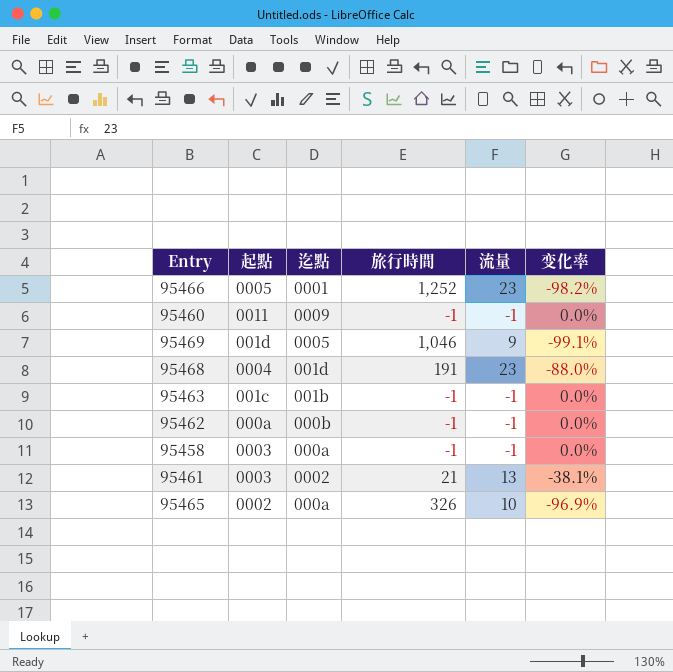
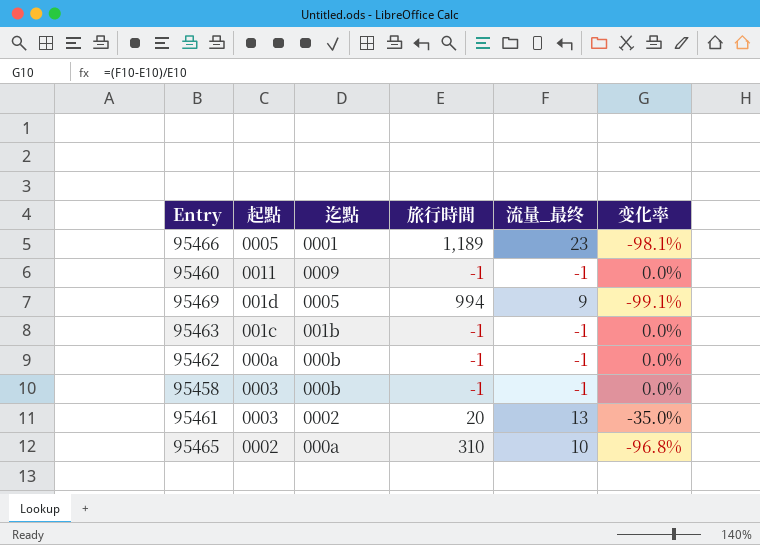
column name: 流量 -> 流量_最终
row 95468: 0004 | 001d | 191 | 23 | -88.0% -> none
95466 | 旅行時間: 1,252 -> 1,189
95466 | 变化率: -98.2% -> -98.1%
95469 | 旅行時間: 1,046 -> 994
95458 | 迄點: 000a -> 000b
95461 | 旅行時間: 21 -> 20
95461 | 变化率: -38.1% -> -35.0%
95465 | 旅行時間: 326 -> 310
95465 | 变化率: -96.9% -> -96.8%

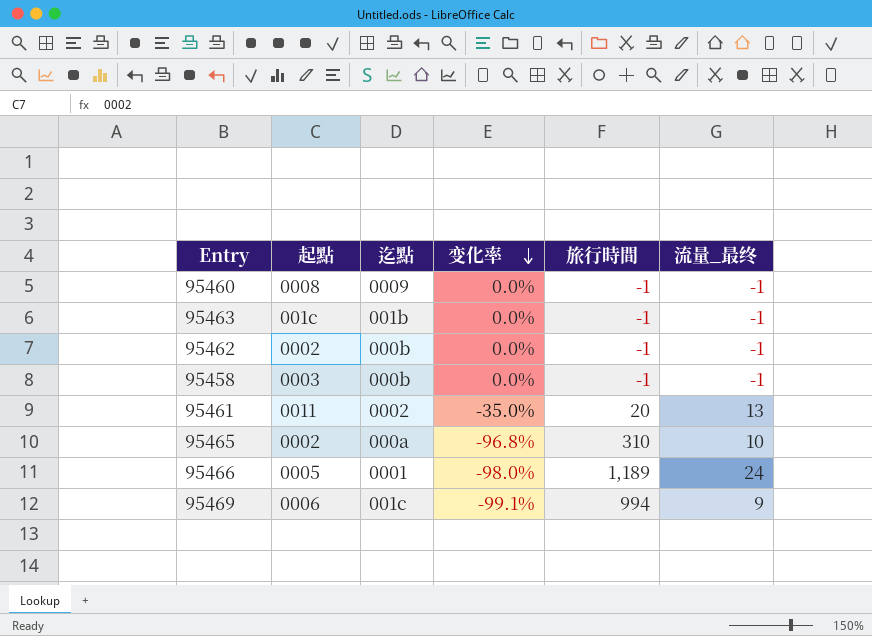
row order: none -> 变化率 descending
column 变化率 | position: 6 -> 4
95460 | 起點: 0011 -> 0008
95462 | 起點: 000a -> 0002
95461 | 起點: 0003 -> 0011
95466 | 变化率: -98.1% -> -98.0%
95466 | 流量_最终: 23 -> 24
95469 | 起點: 001d -> 0006
95469 | 迄點: 0005 -> 001c

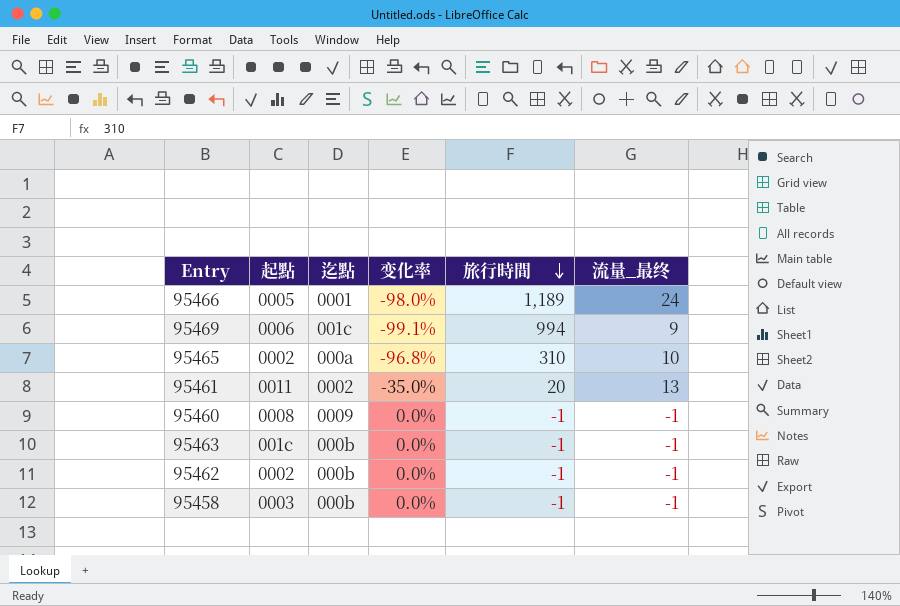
row order: 变化率 descending -> 旅行時間 descending
95463 | 迄點: 001b -> 000b

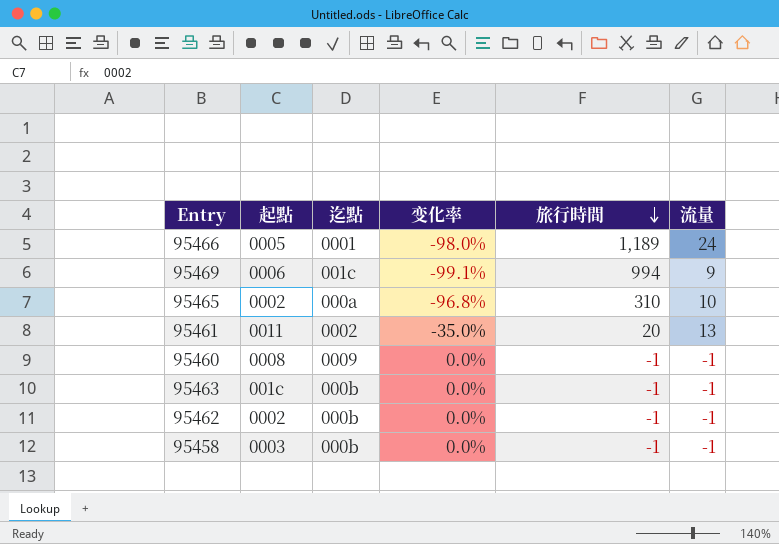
column name: 流量_最终 -> 流量

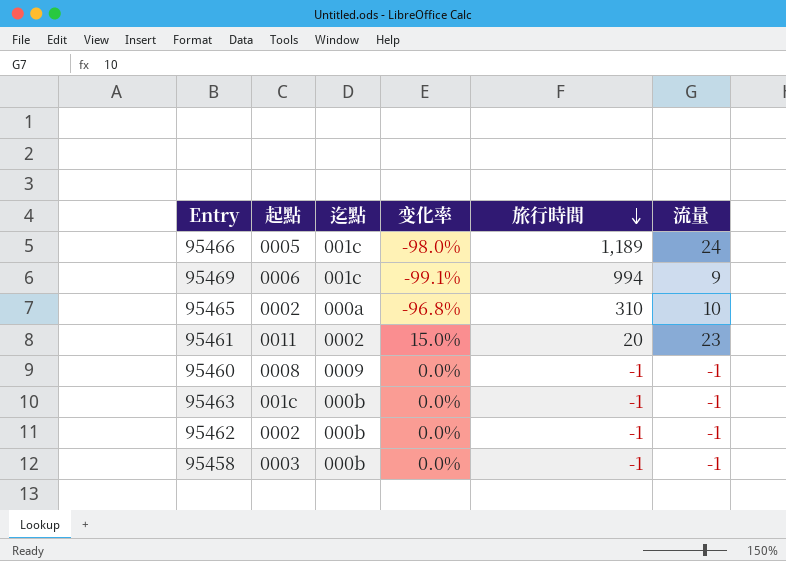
95466 | 迄點: 0001 -> 001c
95461 | 变化率: -35.0% -> 15.0%
95461 | 流量: 13 -> 23

